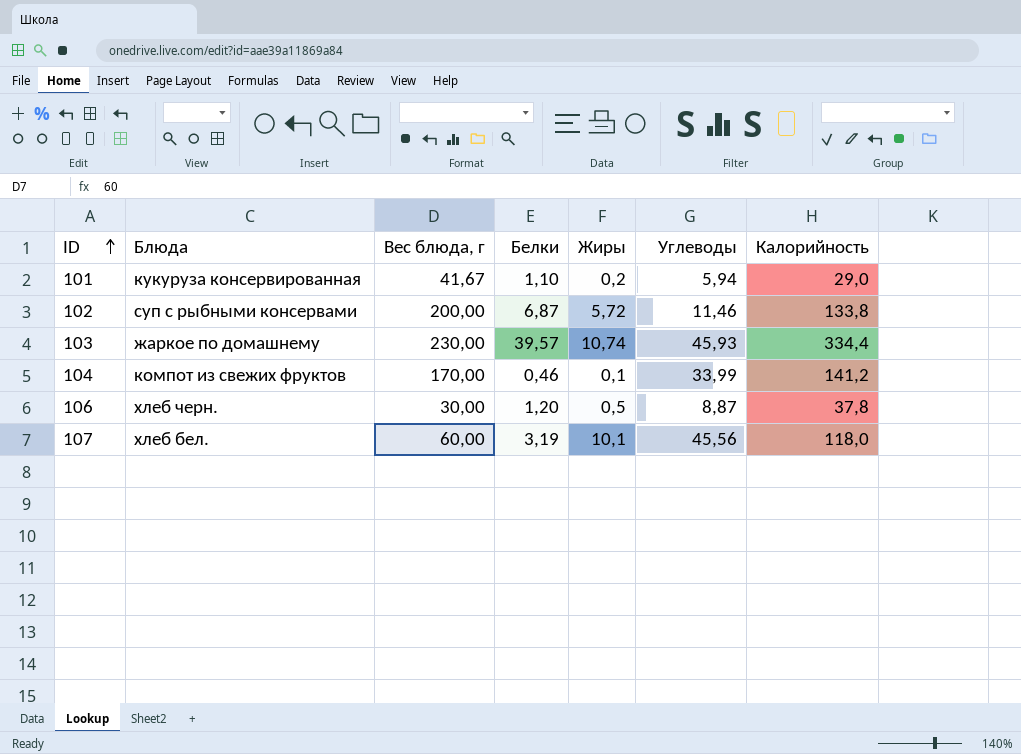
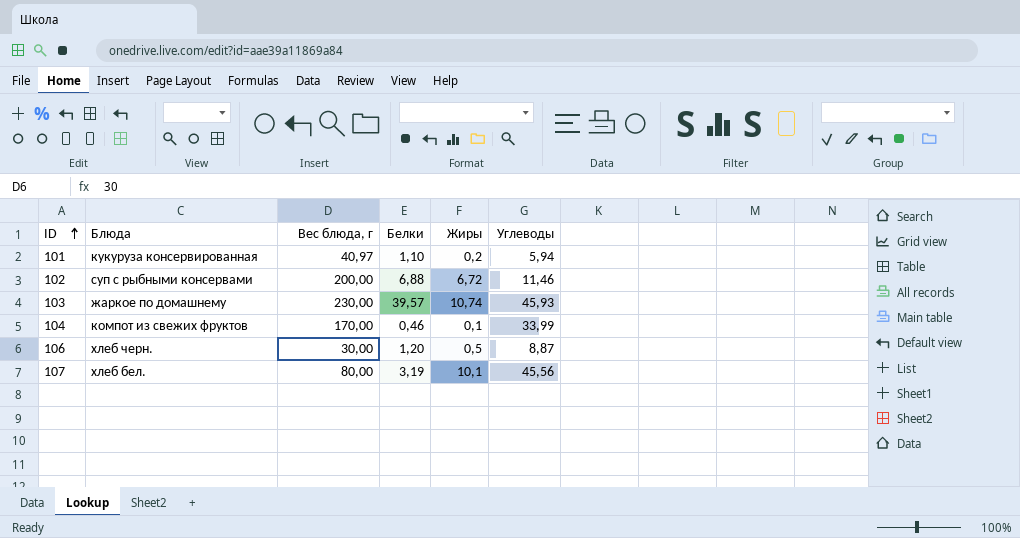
column Калорийность | position: 7 -> none
101 | Вес блюда, г: 41,67 -> 40,97
102 | Белки: 6,87 -> 6,88
102 | Жиры: 5,72 -> 6,72
107 | Вес блюда, г: 60,00 -> 80,00

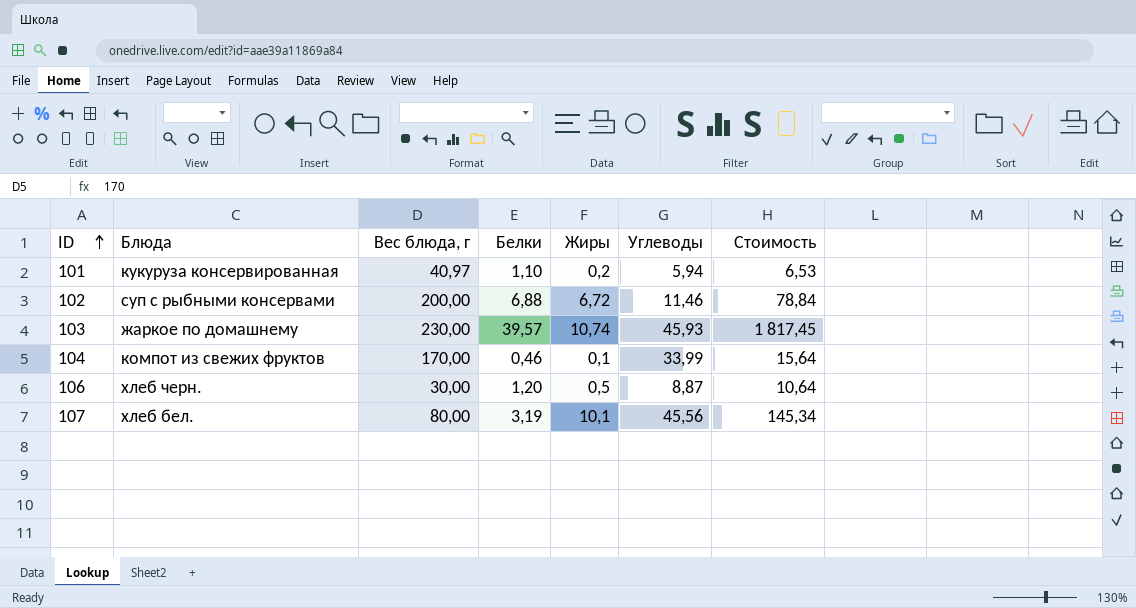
column Стоимость | formula: none -> [Белки] * [Углеводы]

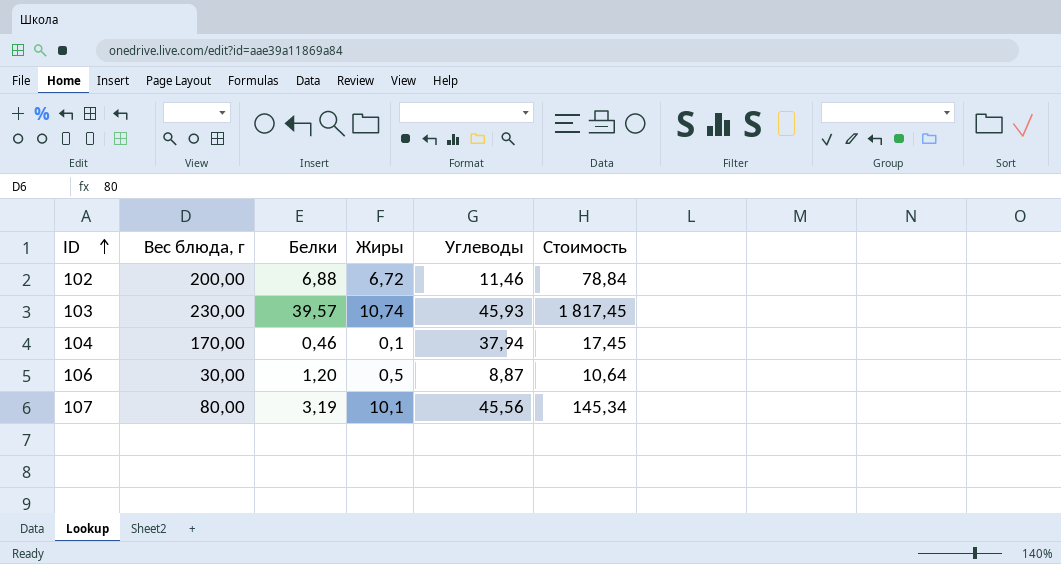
column Блюда | position: 2 -> none
row 101: кукуруза консервированная | 40,97 | 1,10 | 0,2 | 5,94 | 6,53 -> none
104 | Углеводы: 33,99 -> 37,94
104 | Стоимость: 15,64 -> 17,45

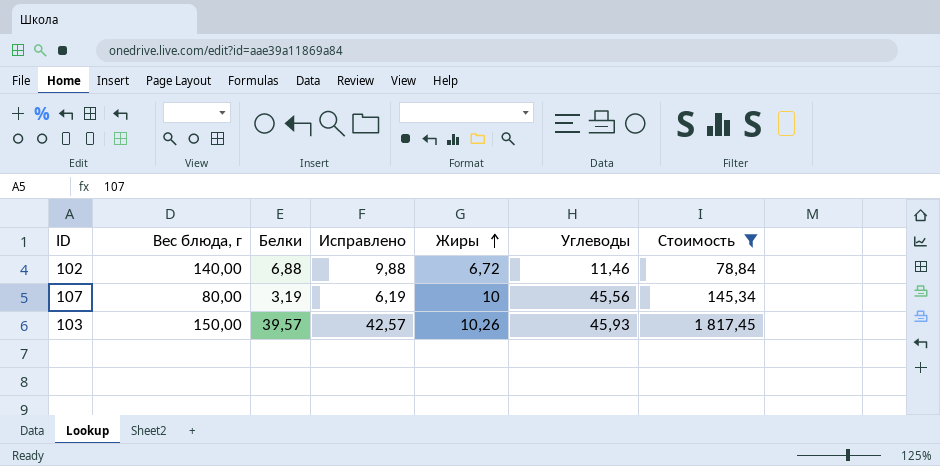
filter: none -> Стоимость >= 78,84
row order: ID ascending -> Жиры ascending
column Исправлено | formula: none -> [Белки] + 3
102 | Вес блюда, г: 200,00 -> 140,00
107 | Жиры: 10,1 -> 10
103 | Вес блюда, г: 230,00 -> 150,00
103 | Жиры: 10,74 -> 10,26

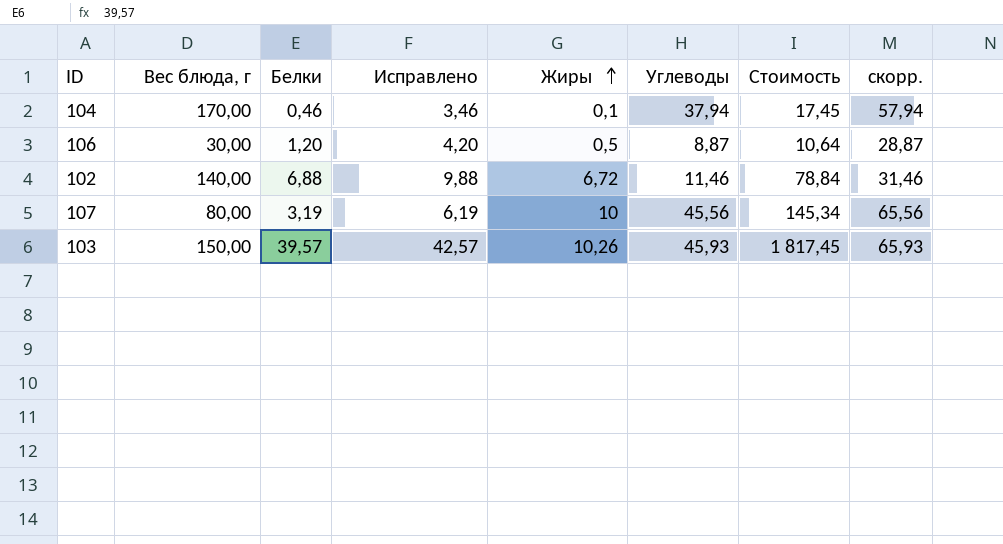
filter: Стоимость >= 78,84 -> none
column скорр. | formula: none -> [Углеводы] + 20

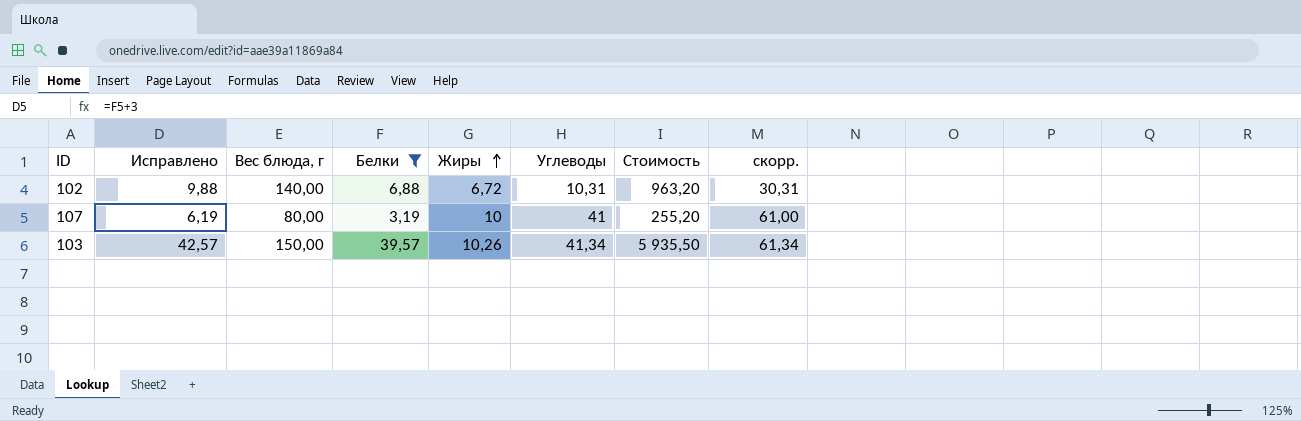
filter: none -> Белки >= 3,19
column Исправлено | position: 4 -> 2
column Стоимость | formula: [Белки] * [Углеводы] -> [Вес блюда, г] * [Белки]
102 | Углеводы: 11,46 -> 10,31
102 | скорр.: 31,46 -> 30,31
107 | Углеводы: 45,56 -> 41
107 | скорр.: 65,56 -> 61,00
103 | Углеводы: 45,93 -> 41,34
103 | скорр.: 65,93 -> 61,34

